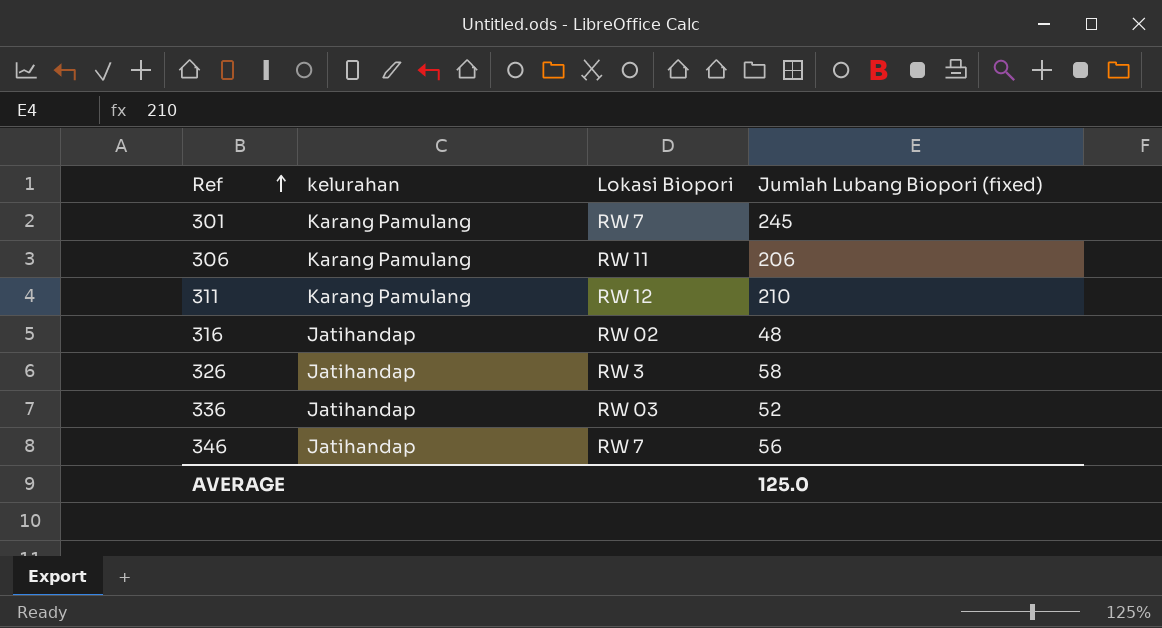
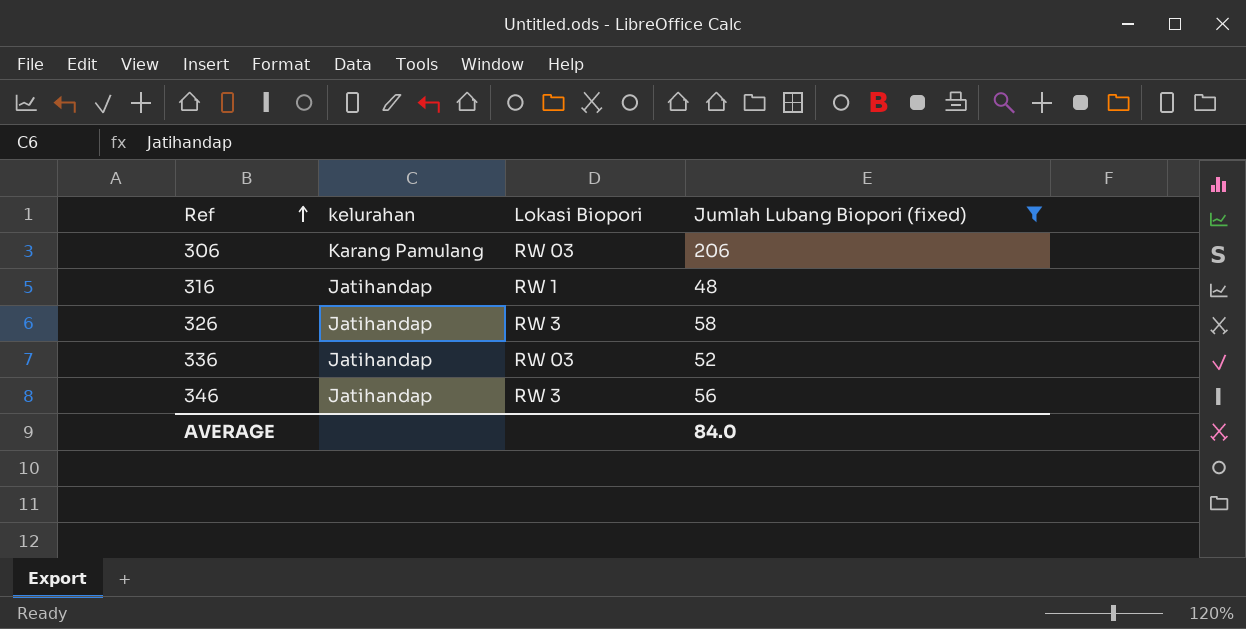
filter: none -> Jumlah Lubang Biopori (fixed) <= 206
306 | Lokasi Biopori: RW 11 -> RW 03
316 | Lokasi Biopori: RW 02 -> RW 1
346 | Lokasi Biopori: RW 7 -> RW 3
AVERAGE | Jumlah Lubang Biopori (fixed): 125.0 -> 84.0

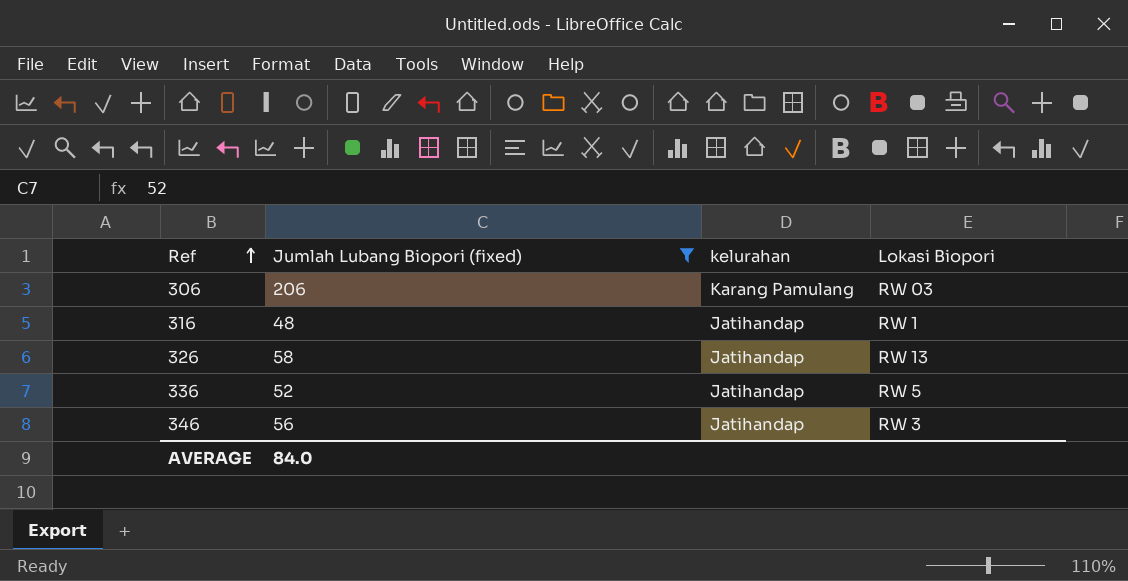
column Jumlah Lubang Biopori (fixed) | position: 4 -> 2
326 | Lokasi Biopori: RW 3 -> RW 13
336 | Lokasi Biopori: RW 03 -> RW 5

